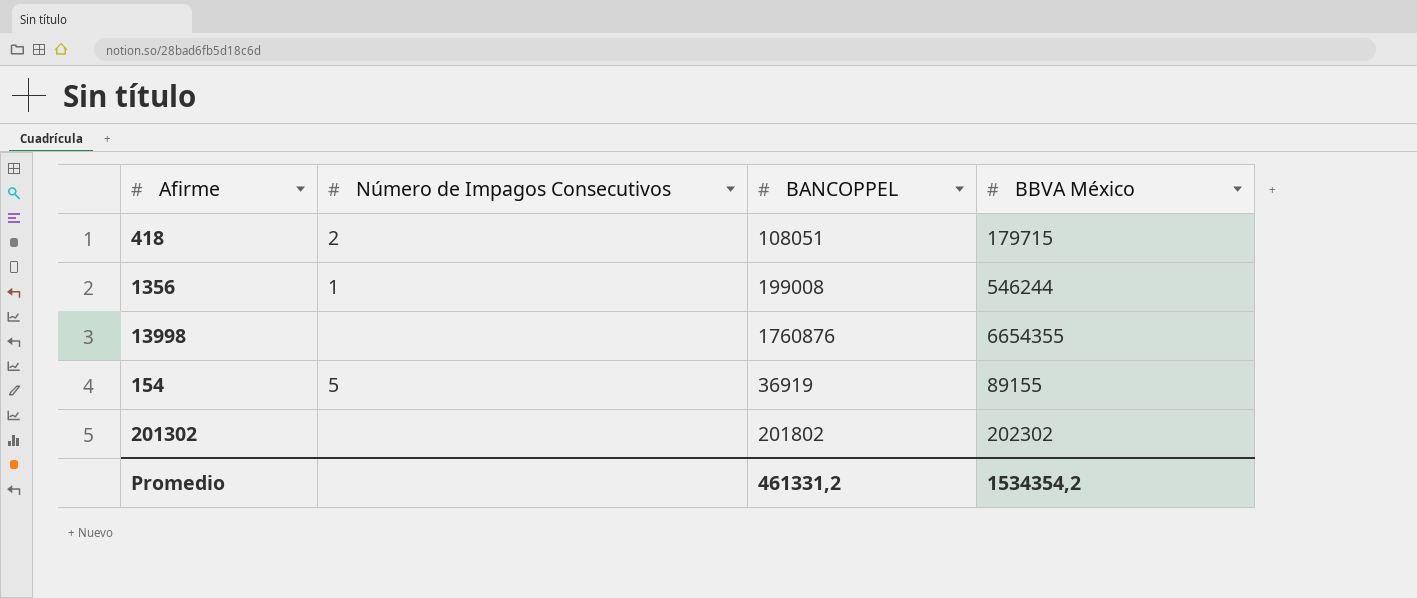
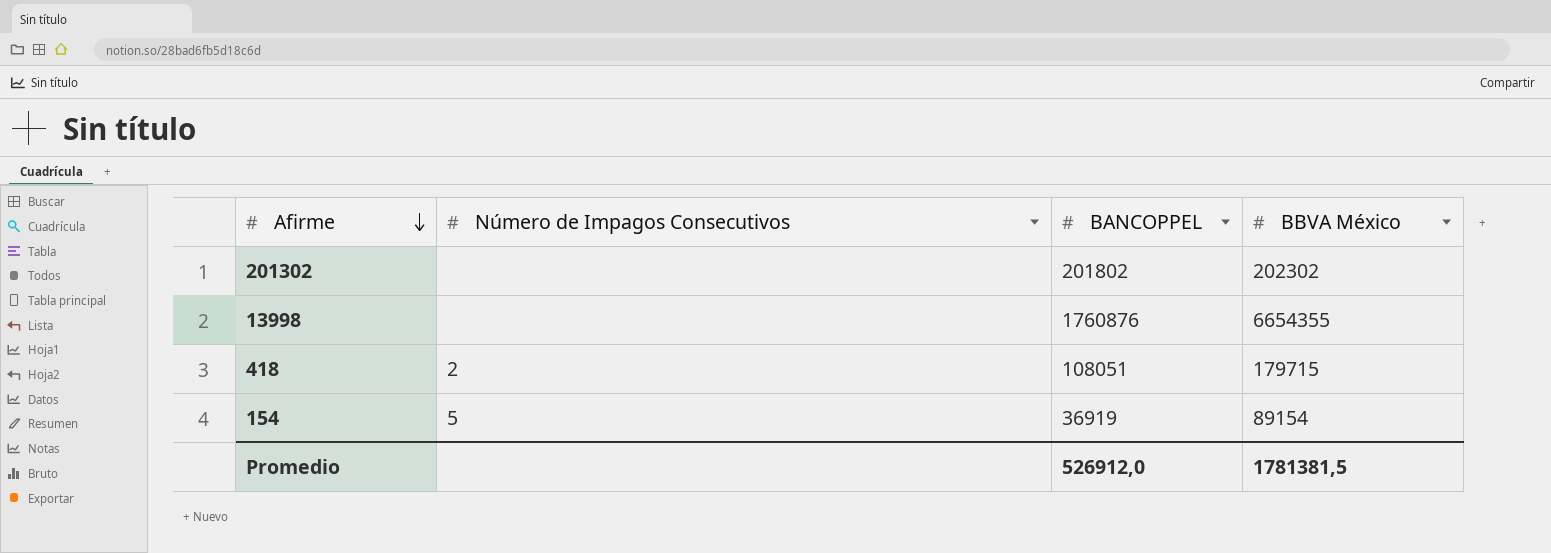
row order: none -> Afirme descending
row 1356: 1 | 199008 | 546244 -> none
154 | BBVA México: 89155 -> 89154
Promedio | BANCOPPEL: 461331,2 -> 526912,0
Promedio | BBVA México: 1534354,2 -> 1781381,5

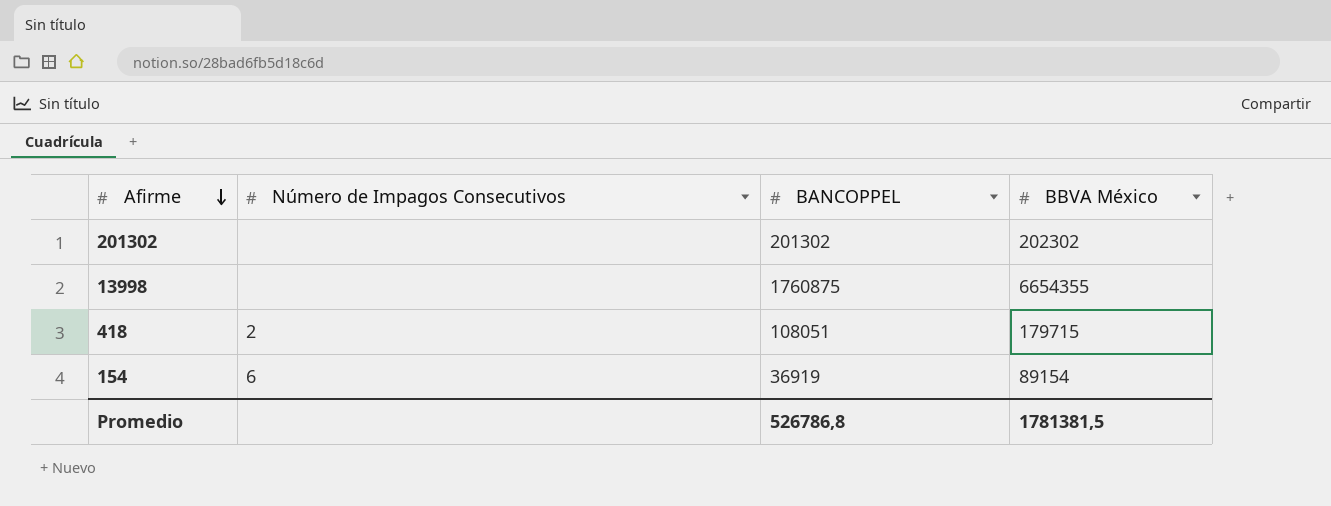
201302 | BANCOPPEL: 201802 -> 201302
13998 | BANCOPPEL: 1760876 -> 1760875
154 | Número de Impagos Consecutivos: 5 -> 6
Promedio | BANCOPPEL: 526912,0 -> 526786,8

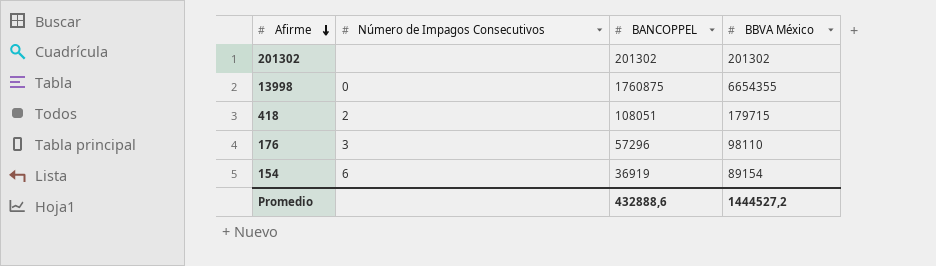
201302 | BBVA México: 202302 -> 201302
13998 | Número de Impagos Consecutivos: none -> 0
row 176: none -> 3 | 57296 | 98110
Promedio | BANCOPPEL: 526786,8 -> 432888,6
Promedio | BBVA México: 1781381,5 -> 1444527,2

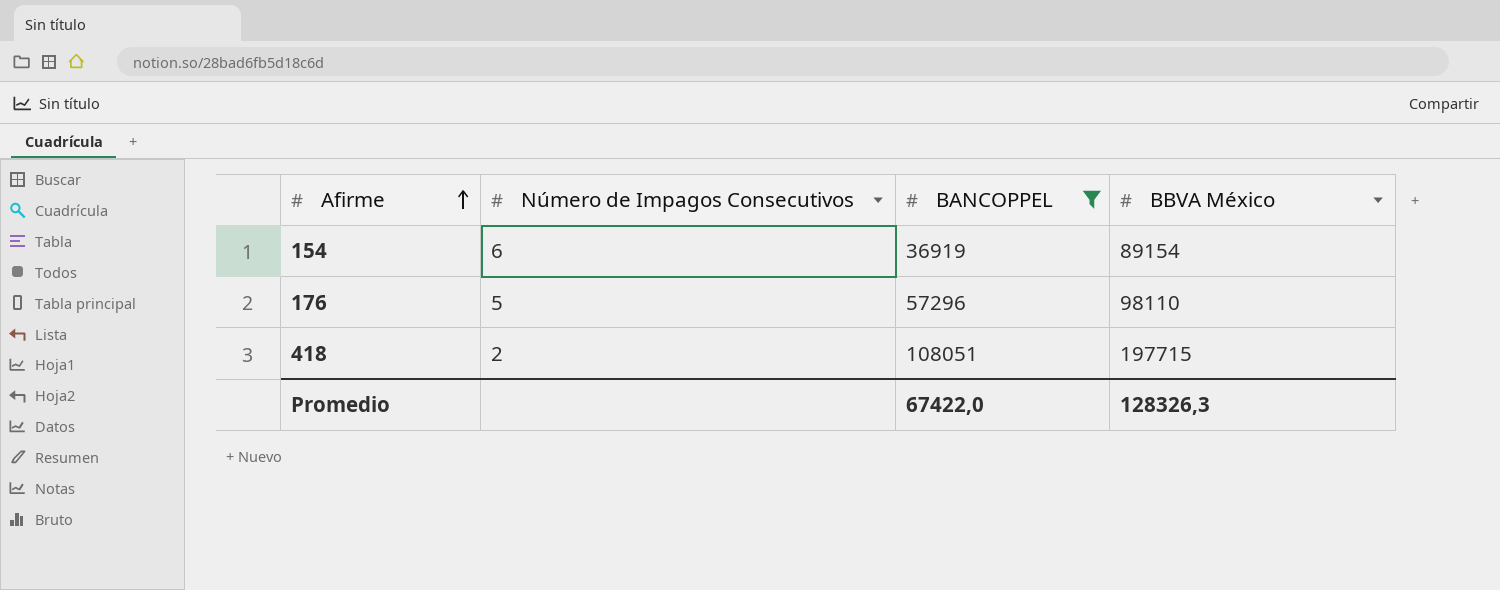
filter: none -> BANCOPPEL <= 108051
row order: Afirme descending -> Afirme ascending
176 | Número de Impagos Consecutivos: 3 -> 5
418 | BBVA México: 179715 -> 197715
Promedio | BANCOPPEL: 432888,6 -> 67422,0
Promedio | BBVA México: 1444527,2 -> 128326,3

